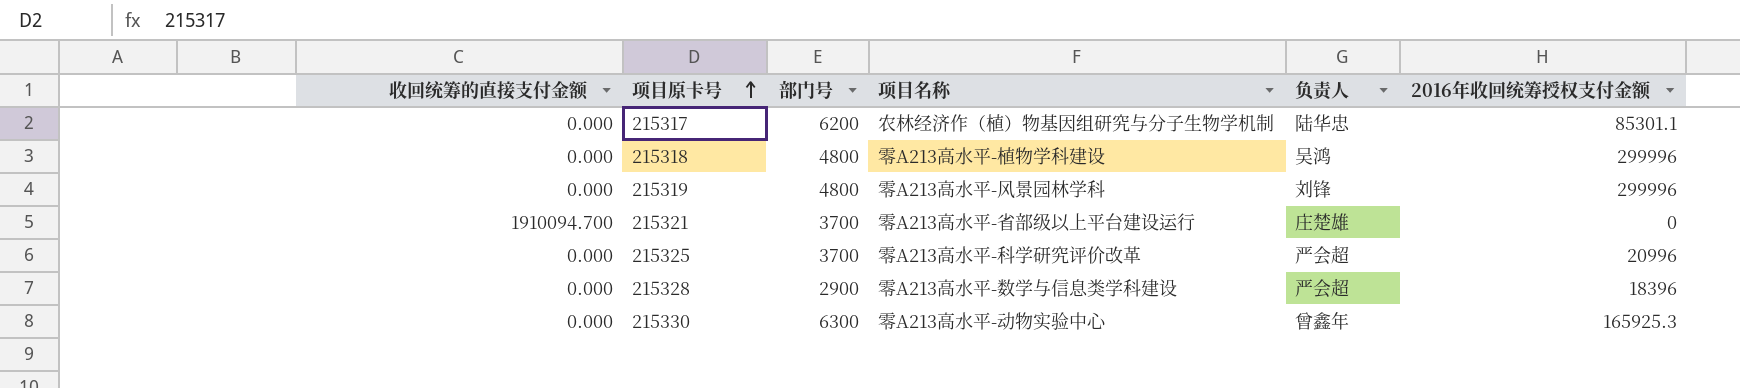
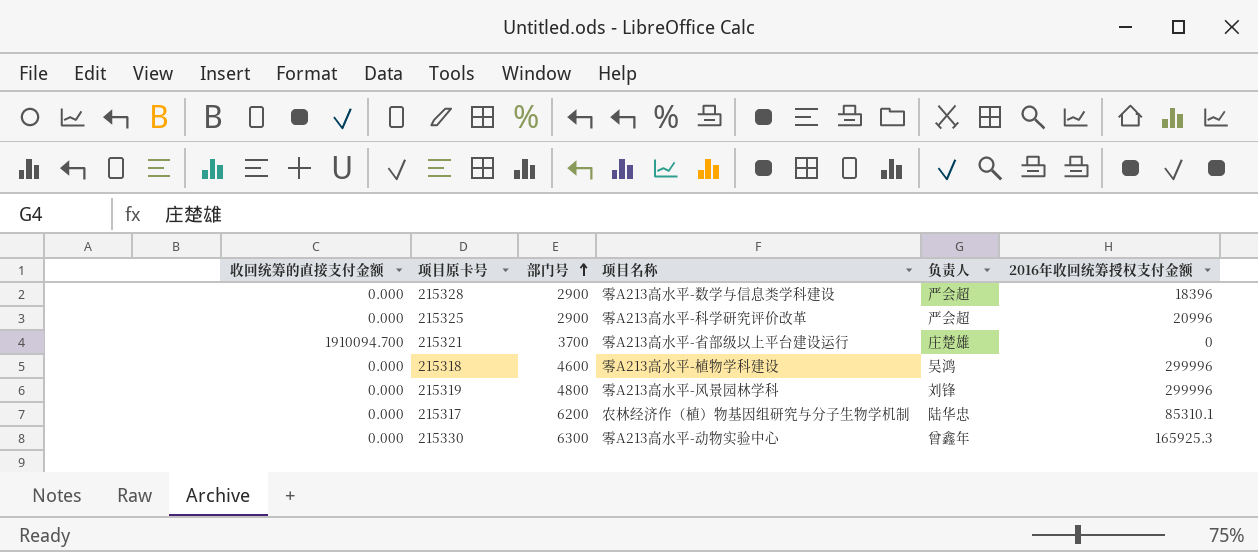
row order: 项目原卡号 ascending -> 部门号 ascending
215325 | 部门号: 3700 -> 2900
215318 | 部门号: 4800 -> 4600
215317 | 2016年收回统筹授权支付金额: 85301.1 -> 85310.1

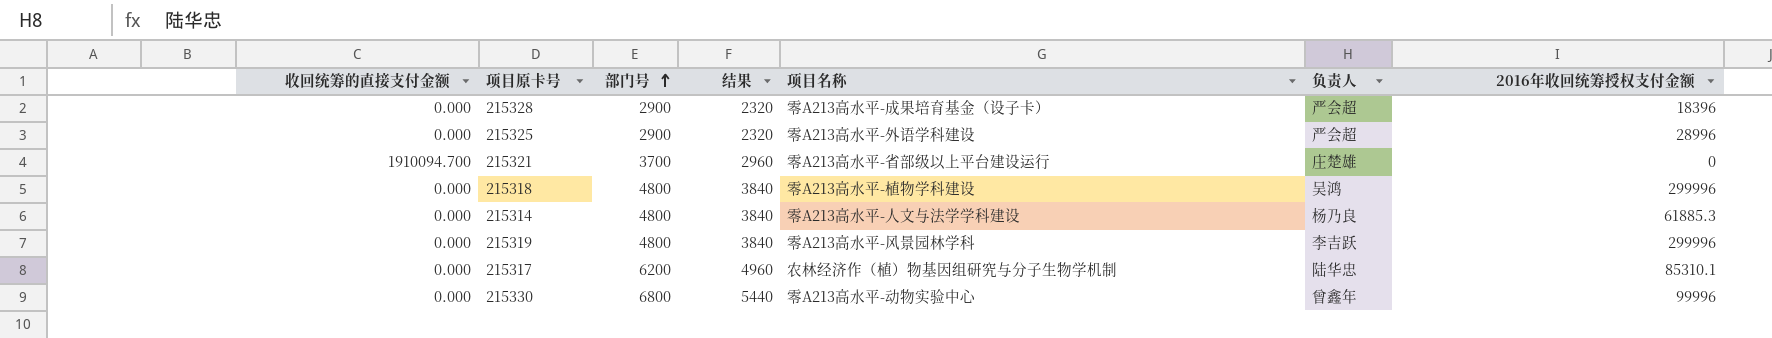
column 结果 | formula: none -> [部门号] * 0.8
215328 | 项目名称: 零A213高水平-数学与信息类学科建设 -> 零A213高水平-成果培育基金（设子卡）
215325 | 项目名称: 零A213高水平-科学研究评价改革 -> 零A213高水平-外语学科建设
215325 | 2016年收回统筹授权支付金额: 20996 -> 28996
215318 | 部门号: 4600 -> 4800
row 215314: none -> 0.000 | 4800 | 3840 | 零A213高水平-人文与法学学科建设 | 杨乃良 | 61885.3
215319 | 负责人: 刘锋 -> 李吉跃
215330 | 部门号: 6300 -> 6800
215330 | 2016年收回统筹授权支付金额: 165925.3 -> 99996

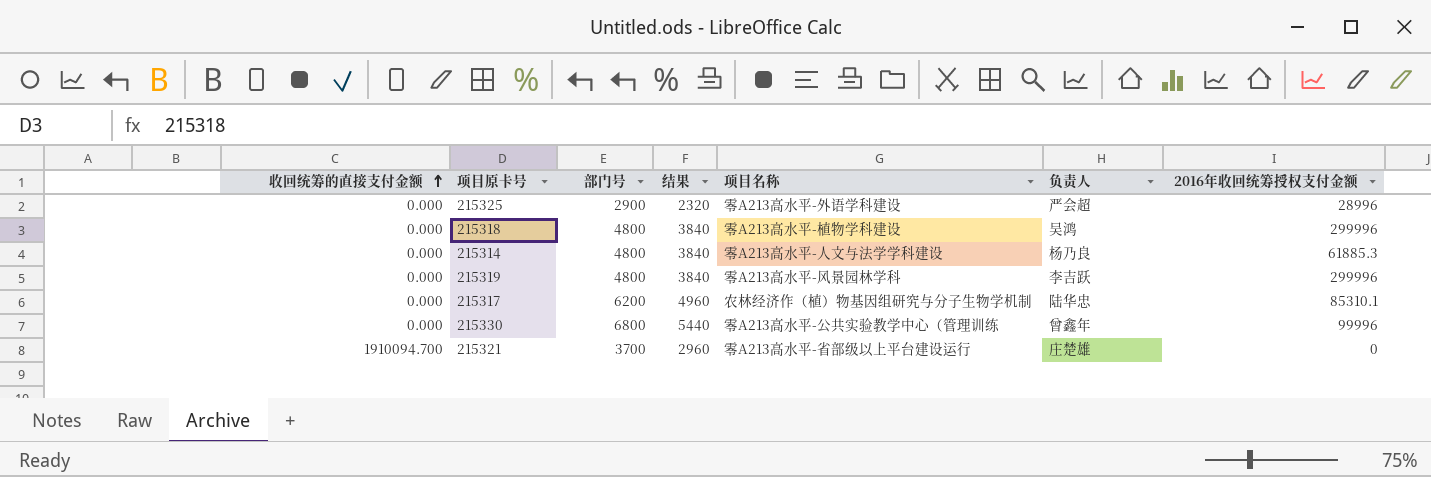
row order: 部门号 ascending -> 收回统筹的直接支付金额 ascending
row 215328: 0.000 | 2900 | 2320 | 零A213高水平-成果培育基金（设子卡） | 严会超 | 18396 -> none
215330 | 项目名称: 零A213高水平-动物实验中心 -> 零A213高水平-公共实验教学中心（管理训练

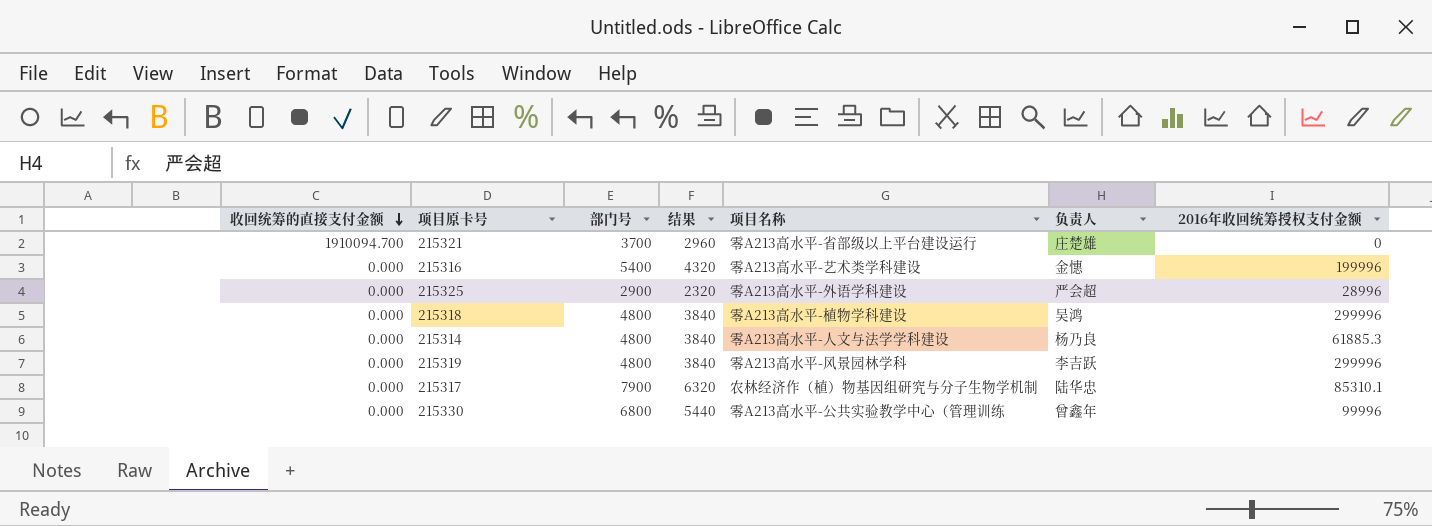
row order: 收回统筹的直接支付金额 ascending -> 收回统筹的直接支付金额 descending
row 215316: none -> 0.000 | 5400 | 4320 | 零A213高水平-艺术类学科建设 | 金憓 | 199996
215317 | 部门号: 6200 -> 7900
215317 | 结果: 4960 -> 6320

